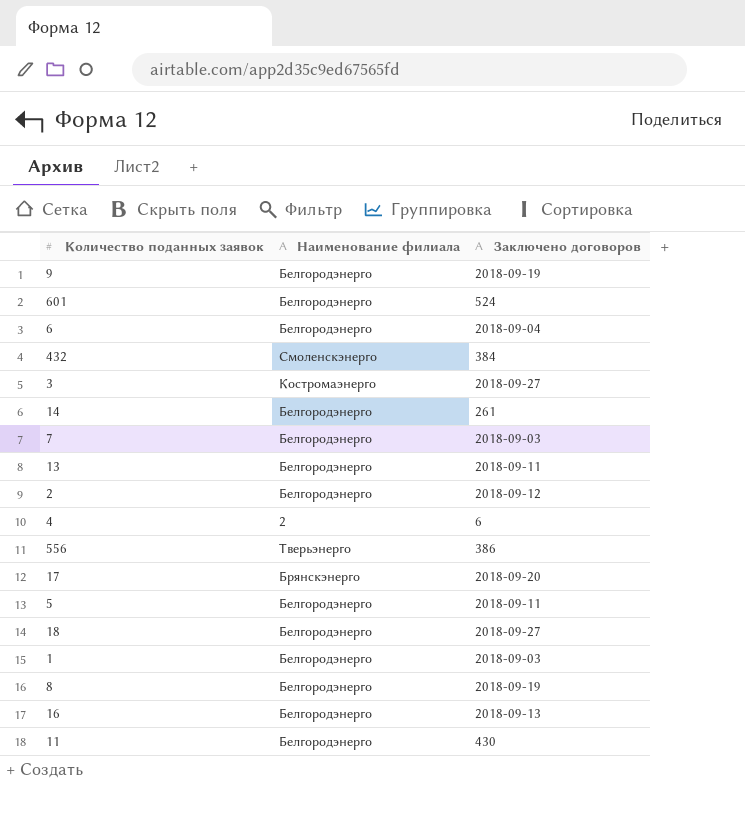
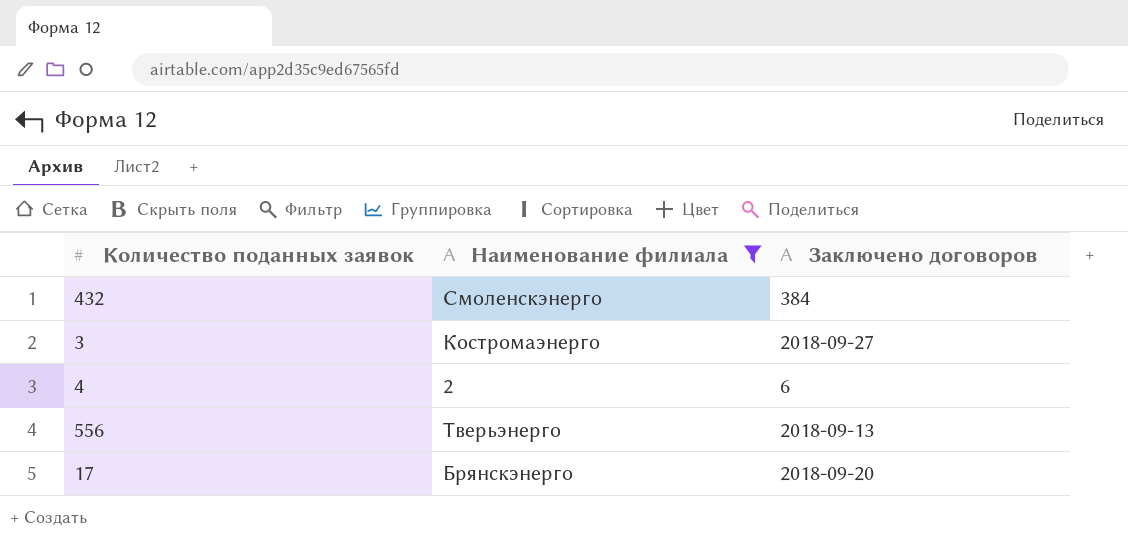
filter: none -> Наименование филиала != Белгородэнерго
556 | Заключено договоров: 386 -> 2018-09-13

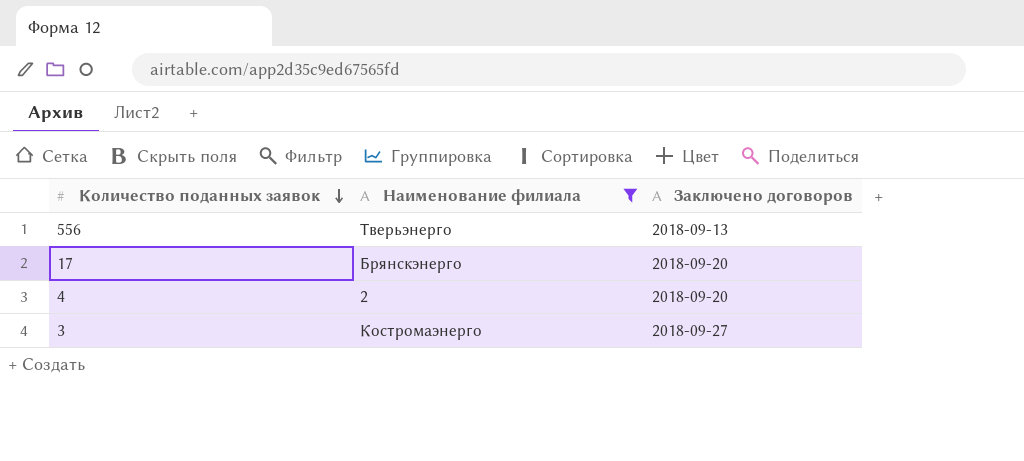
row order: none -> Количество поданных заявок descending
row 432: Смоленскэнерго | 384 -> none
4 | Заключено договоров: 6 -> 2018-09-20

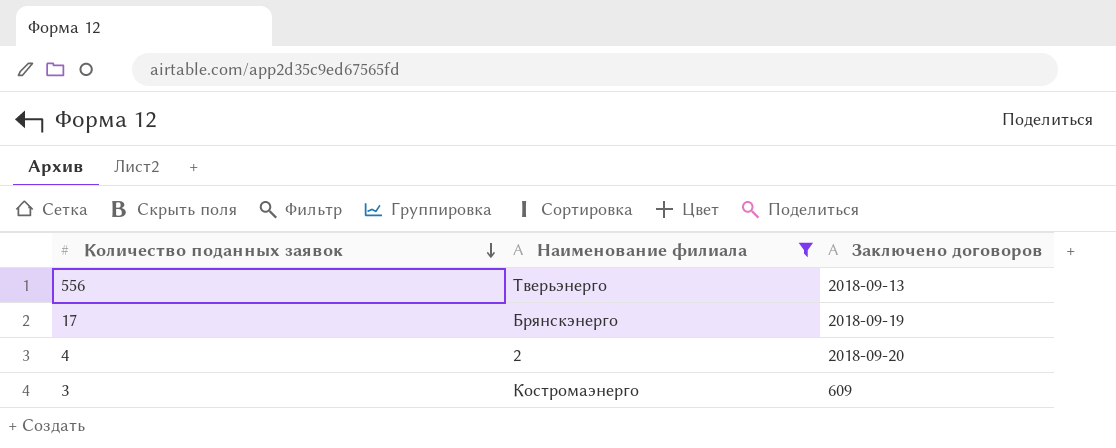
17 | Заключено договоров: 2018-09-20 -> 2018-09-19
3 | Заключено договоров: 2018-09-27 -> 609

